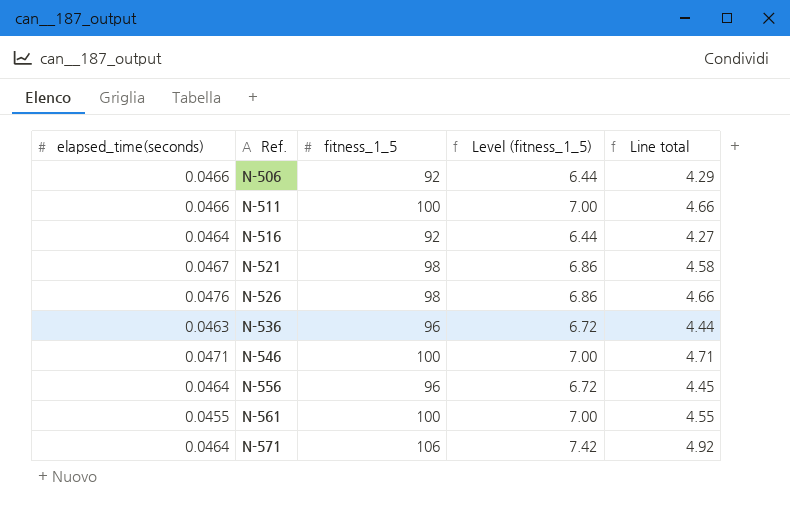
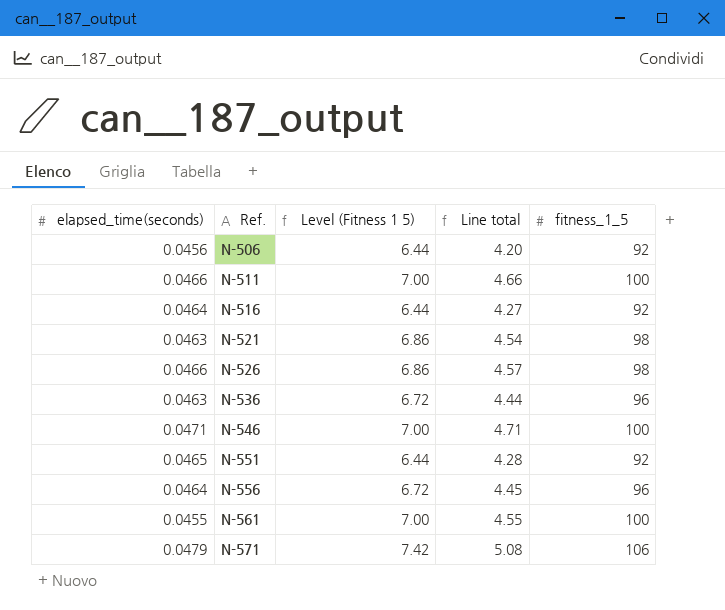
column name: Level (fitness_1_5) -> Level (Fitness 1 5)
column fitness_1_5 | position: 3 -> 5
N-506 | elapsed_time(seconds): 0.0466 -> 0.0456
N-506 | Line total: 4.29 -> 4.20
N-521 | elapsed_time(seconds): 0.0467 -> 0.0463
N-521 | Line total: 4.58 -> 4.54
N-526 | elapsed_time(seconds): 0.0476 -> 0.0466
N-526 | Line total: 4.66 -> 4.57
row N-551: none -> 0.0465 | 6.44 | 4.28 | 92
N-571 | elapsed_time(seconds): 0.0464 -> 0.0479
N-571 | Line total: 4.92 -> 5.08

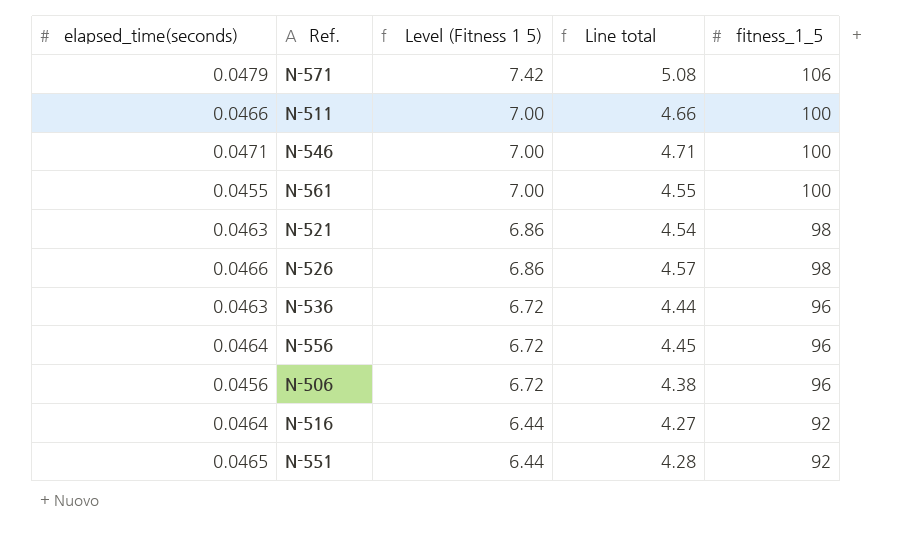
row order: Ref. ascending -> Level (Fitness 1 5) descending
N-506 | Level (Fitness 1 5): 6.44 -> 6.72
N-506 | Line total: 4.20 -> 4.38
N-506 | fitness_1_5: 92 -> 96

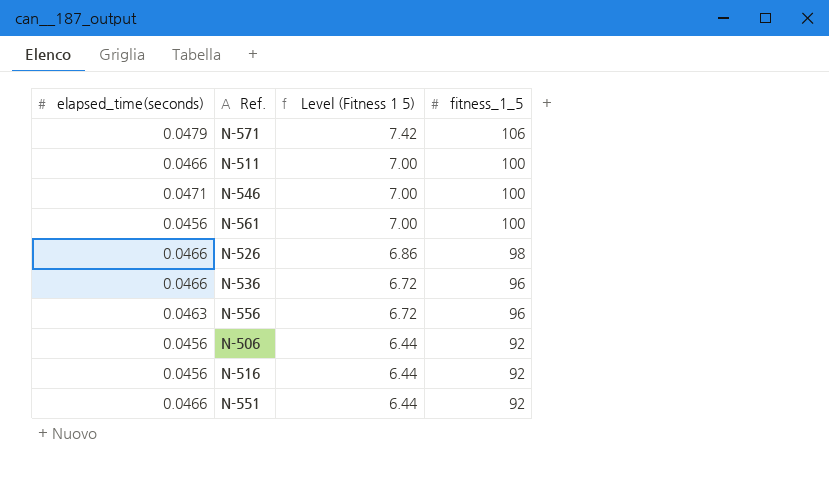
column Line total | formula: [elapsed_time(seconds)] * [fitness_1_5] -> none
row N-521: 0.0463 | 6.86 | 4.54 | 98 -> none
N-561 | elapsed_time(seconds): 0.0455 -> 0.0456
N-536 | elapsed_time(seconds): 0.0463 -> 0.0466
N-556 | elapsed_time(seconds): 0.0464 -> 0.0463
N-506 | Level (Fitness 1 5): 6.72 -> 6.44
N-506 | fitness_1_5: 96 -> 92
N-516 | elapsed_time(seconds): 0.0464 -> 0.0456
N-551 | elapsed_time(seconds): 0.0465 -> 0.0466

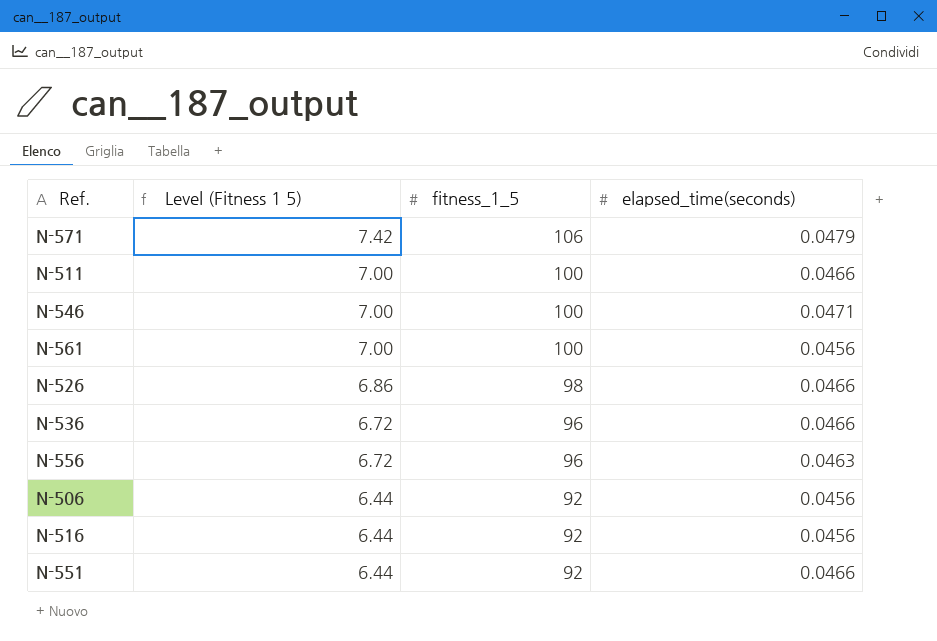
column elapsed_time(seconds) | position: 1 -> 4

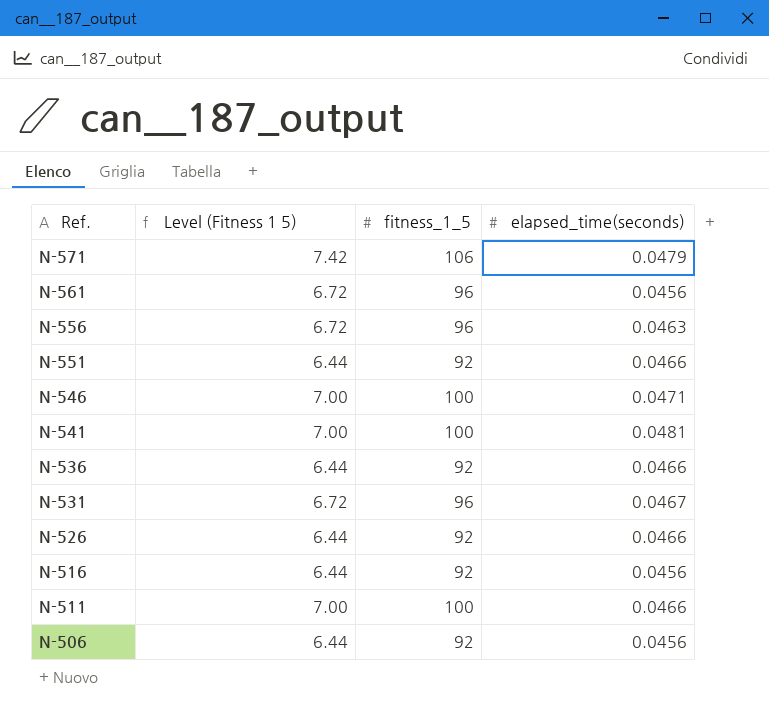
row order: Level (Fitness 1 5) descending -> Ref. descending
N-561 | Level (Fitness 1 5): 7.00 -> 6.72
N-561 | fitness_1_5: 100 -> 96
row N-541: none -> 7.00 | 100 | 0.0481
N-536 | Level (Fitness 1 5): 6.72 -> 6.44
N-536 | fitness_1_5: 96 -> 92
row N-531: none -> 6.72 | 96 | 0.0467
N-526 | Level (Fitness 1 5): 6.86 -> 6.44
N-526 | fitness_1_5: 98 -> 92

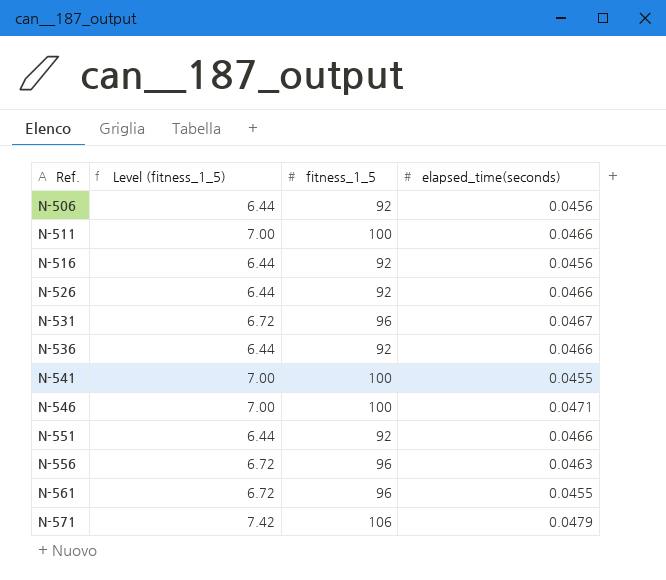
row order: Ref. descending -> Ref. ascending
column name: Level (Fitness 1 5) -> Level (fitness_1_5)
N-541 | elapsed_time(seconds): 0.0481 -> 0.0455
N-561 | elapsed_time(seconds): 0.0456 -> 0.0455

